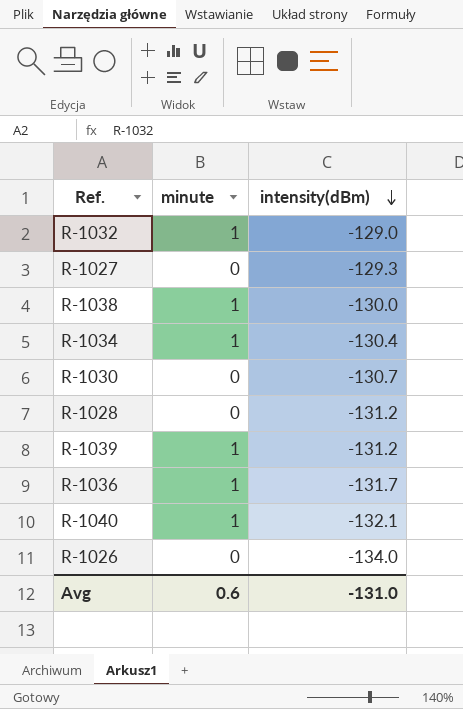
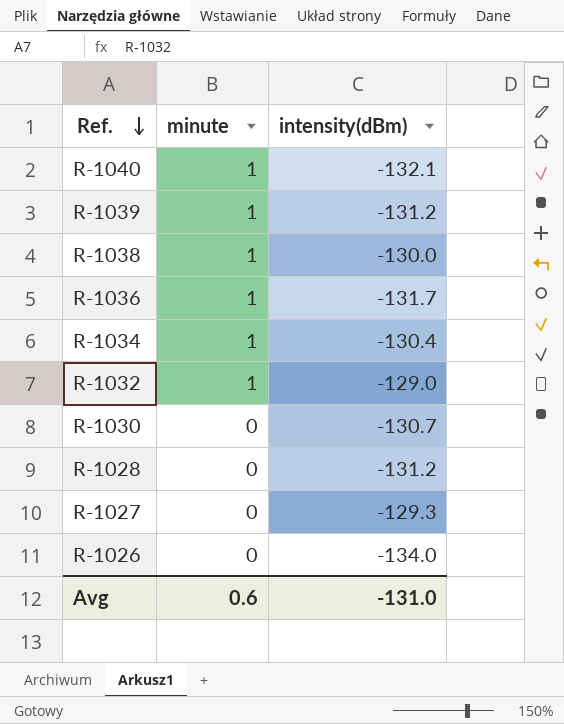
row order: intensity(dBm) descending -> Ref. descending

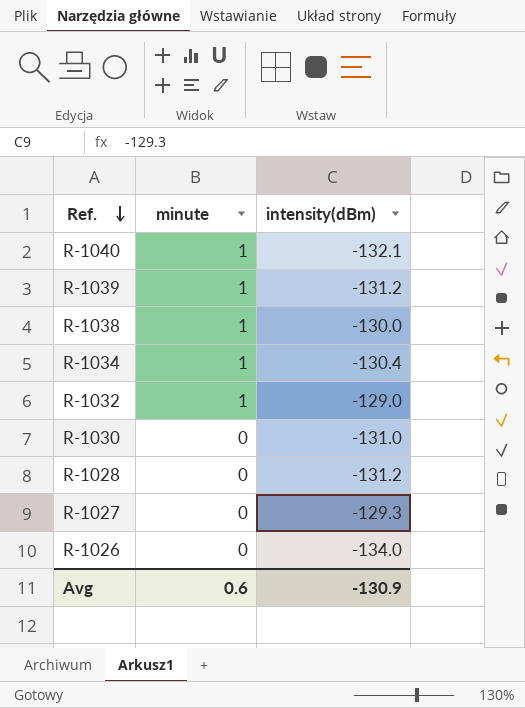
row R-1036: 1 | -131.7 -> none
R-1030 | intensity(dBm): -130.7 -> -131.0
Avg | intensity(dBm): -131.0 -> -130.9

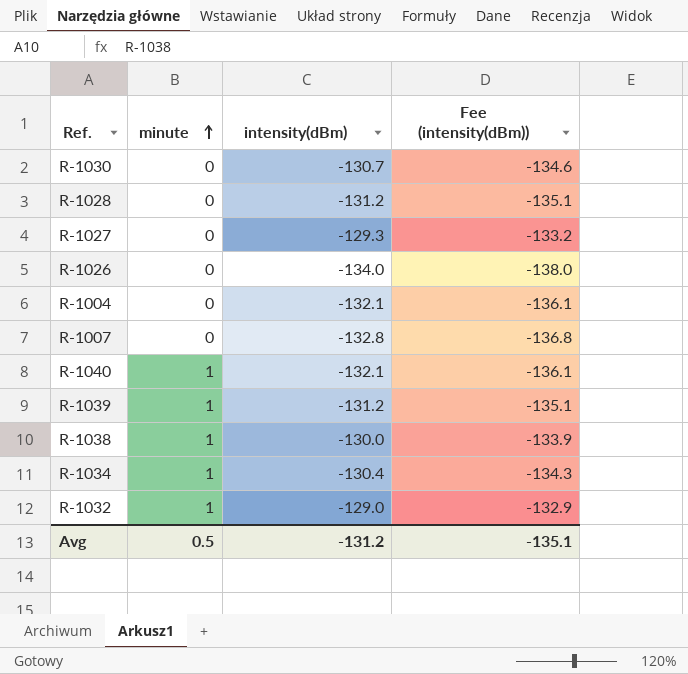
row order: Ref. descending -> minute ascending
column Fee (intensity(dBm)) | formula: none -> [intensity(dBm)] * 1.03
R-1030 | intensity(dBm): -131.0 -> -130.7
row R-1004: none -> 0 | -132.1 | -136.1
row R-1007: none -> 0 | -132.8 | -136.8
Avg | minute: 0.6 -> 0.5
Avg | intensity(dBm): -130.9 -> -131.2

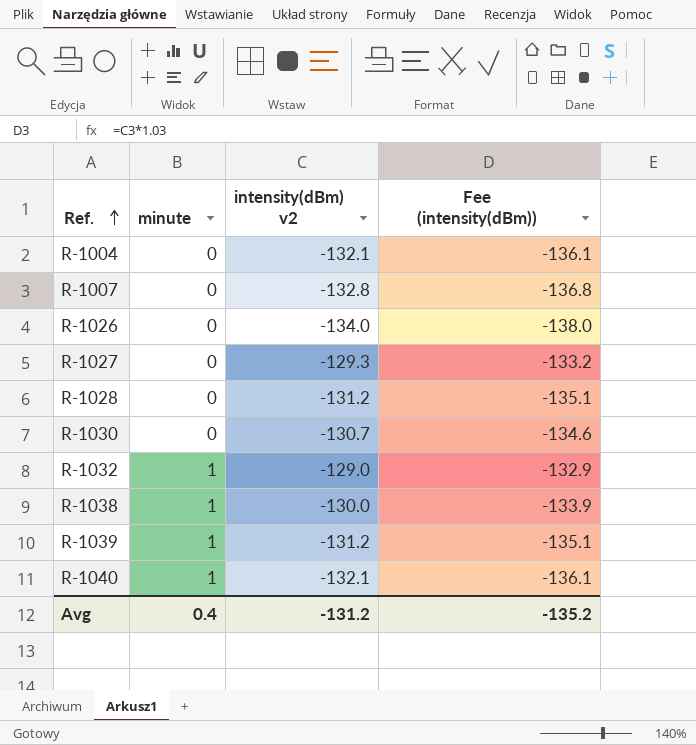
row order: minute ascending -> Ref. ascending
column name: intensity(dBm) -> intensity(dBm) v2
row R-1034: 1 | -130.4 | -134.3 -> none
Avg | minute: 0.5 -> 0.4
Avg | Fee (intensity(dBm)): -135.1 -> -135.2

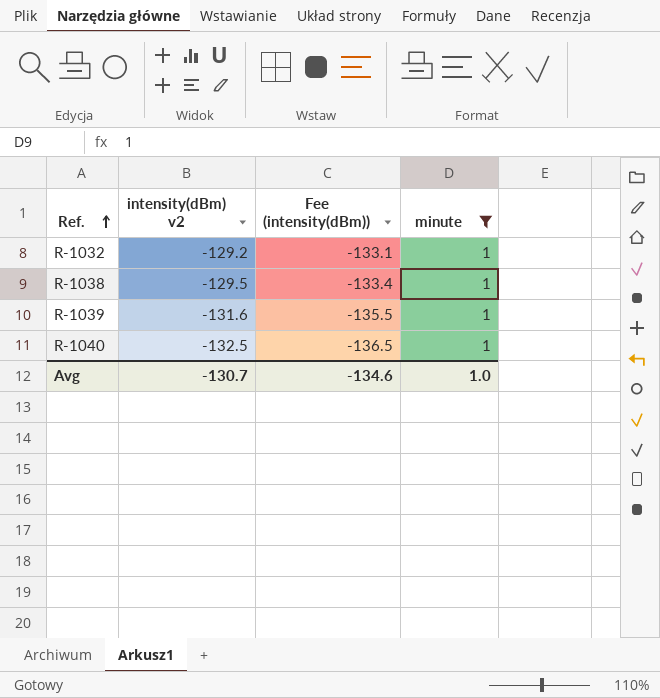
filter: none -> minute = 1
column minute | position: 2 -> 4
R-1032 | intensity(dBm) v2: -129.0 -> -129.2
R-1032 | Fee (intensity(dBm)): -132.9 -> -133.1
R-1038 | intensity(dBm) v2: -130.0 -> -129.5
R-1038 | Fee (intensity(dBm)): -133.9 -> -133.4
R-1039 | intensity(dBm) v2: -131.2 -> -131.6
R-1039 | Fee (intensity(dBm)): -135.1 -> -135.5
R-1040 | intensity(dBm) v2: -132.1 -> -132.5
R-1040 | Fee (intensity(dBm)): -136.1 -> -136.5
Avg | intensity(dBm) v2: -131.2 -> -130.7
Avg | Fee (intensity(dBm)): -135.2 -> -134.6
Avg | minute: 0.4 -> 1.0

